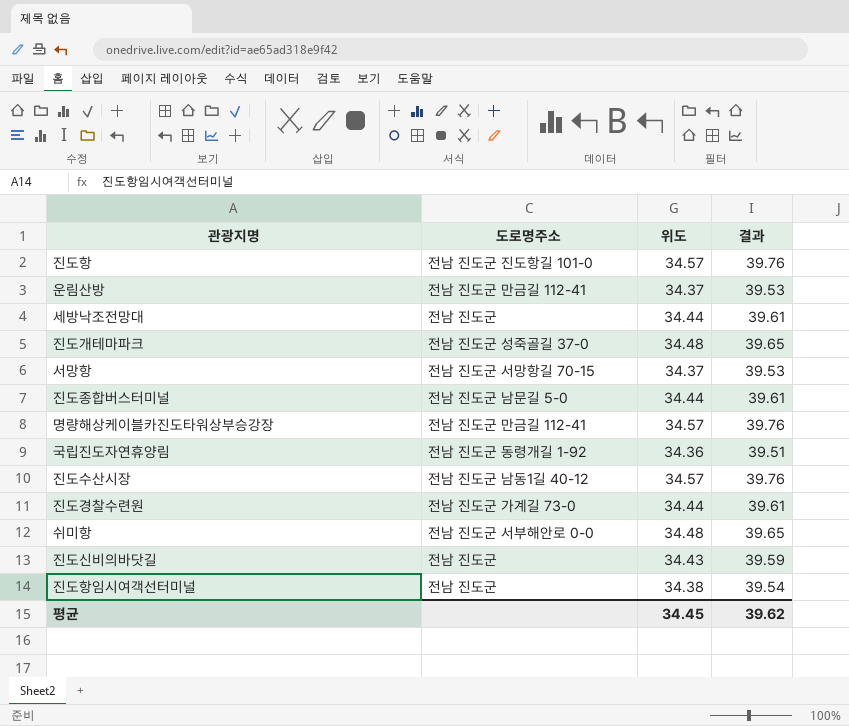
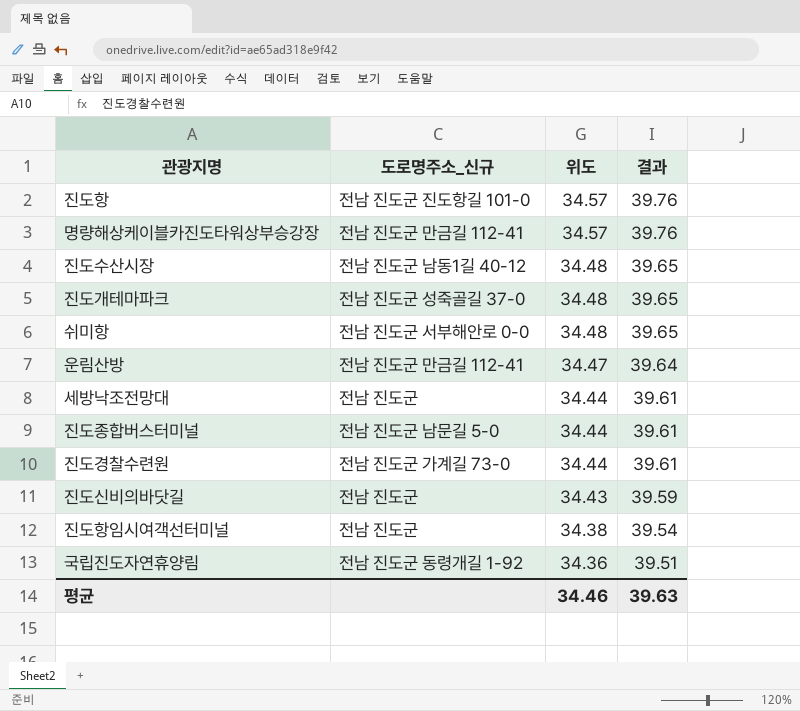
row order: none -> 위도 descending
column name: 도로명주소 -> 도로명주소_신규
row 서망항: 전남 진도군 서망항길 70-15 | 34.37 | 39.53 -> none
진도수산시장 | 위도: 34.57 -> 34.48
진도수산시장 | 결과: 39.76 -> 39.65
운림산방 | 위도: 34.37 -> 34.47
운림산방 | 결과: 39.53 -> 39.64
평균 | 위도: 34.45 -> 34.46
평균 | 결과: 39.62 -> 39.63

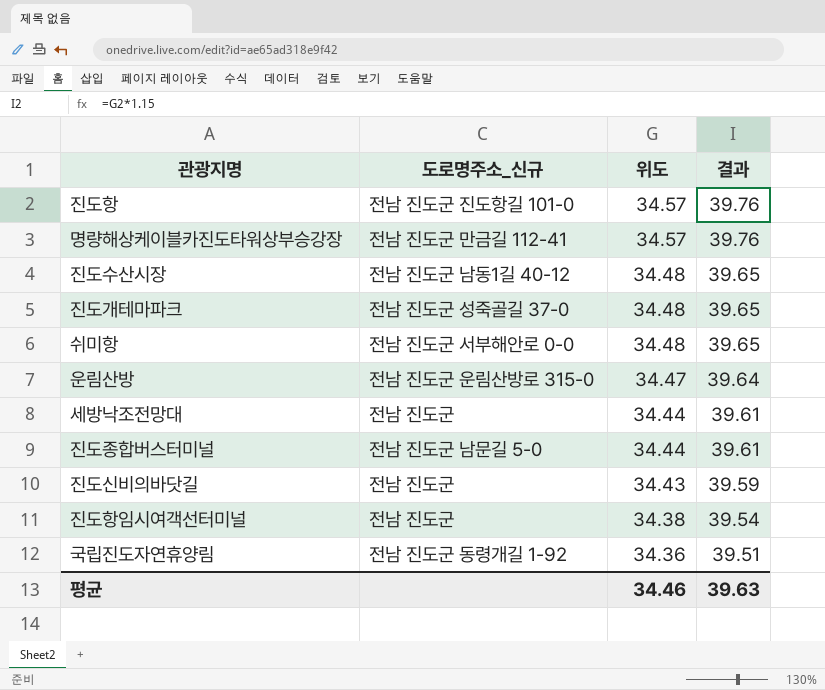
row 진도경찰수련원: 전남 진도군 가계길 73-0 | 34.44 | 39.61 -> none
운림산방 | 도로명주소_신규: 전남 진도군 만금길 112-41 -> 전남 진도군 운림산방로 315-0

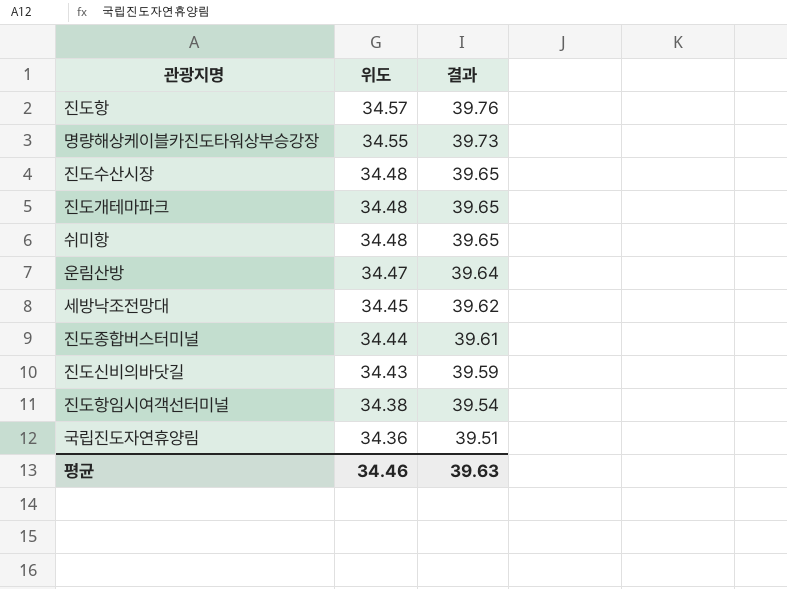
column 도로명주소_신규 | position: 2 -> none
명량해상케이블카진도타워상부승강장 | 위도: 34.57 -> 34.55
명량해상케이블카진도타워상부승강장 | 결과: 39.76 -> 39.73
세방낙조전망대 | 위도: 34.44 -> 34.45
세방낙조전망대 | 결과: 39.61 -> 39.62

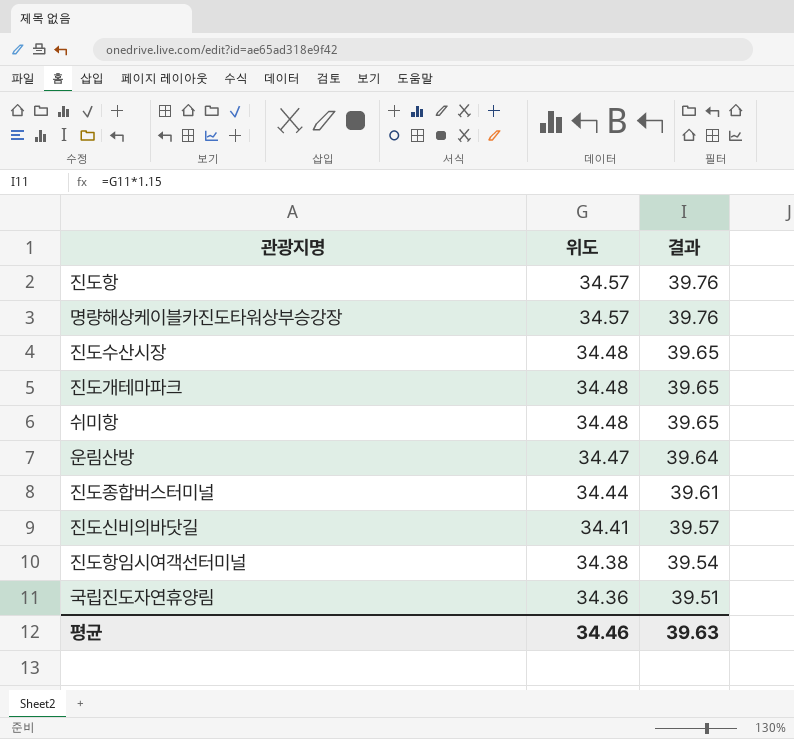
row 세방낙조전망대: 34.45 | 39.62 -> none
명량해상케이블카진도타워상부승강장 | 위도: 34.55 -> 34.57
명량해상케이블카진도타워상부승강장 | 결과: 39.73 -> 39.76
진도신비의바닷길 | 위도: 34.43 -> 34.41
진도신비의바닷길 | 결과: 39.59 -> 39.57

